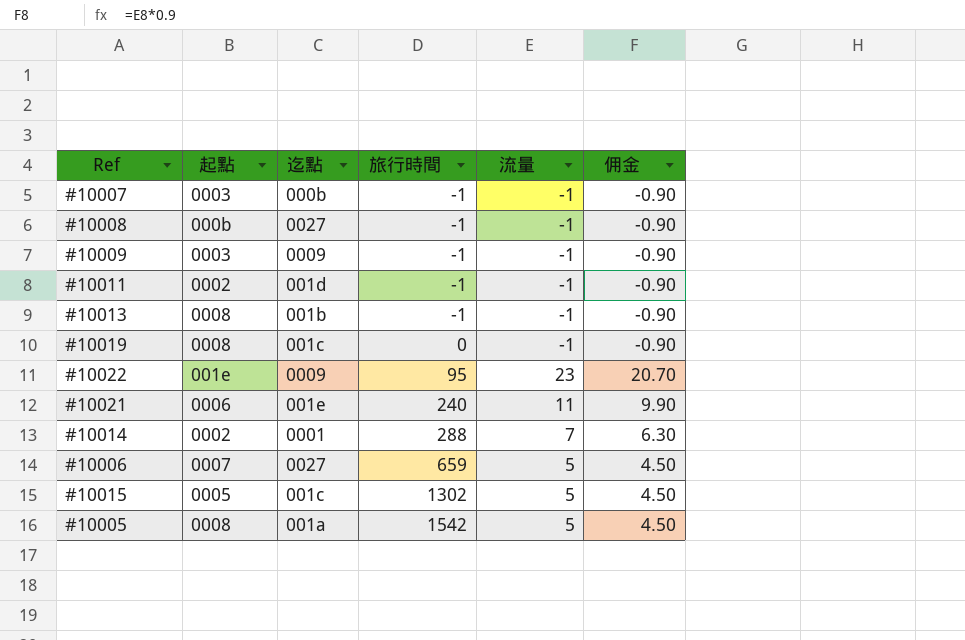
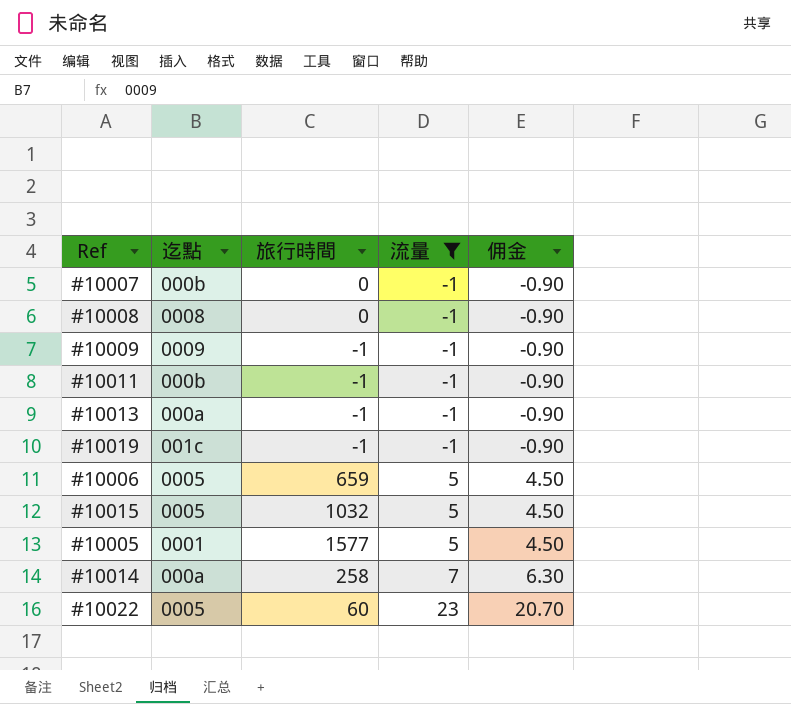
filter: none -> 流量 != 11
row order: 旅行時間 ascending -> 流量 ascending
column 起點 | position: 2 -> none
#10007 | 旅行時間: -1 -> 0
#10008 | 迄點: 0027 -> 0008
#10008 | 旅行時間: -1 -> 0
#10011 | 迄點: 001d -> 000b
#10013 | 迄點: 001b -> 000a
#10019 | 旅行時間: 0 -> -1
#10006 | 迄點: 0027 -> 0005
#10015 | 迄點: 001c -> 0005
#10015 | 旅行時間: 1302 -> 1032
#10005 | 迄點: 001a -> 0001
#10005 | 旅行時間: 1542 -> 1577
#10014 | 迄點: 0001 -> 000a
#10014 | 旅行時間: 288 -> 258
#10022 | 迄點: 0009 -> 0005
#10022 | 旅行時間: 95 -> 60

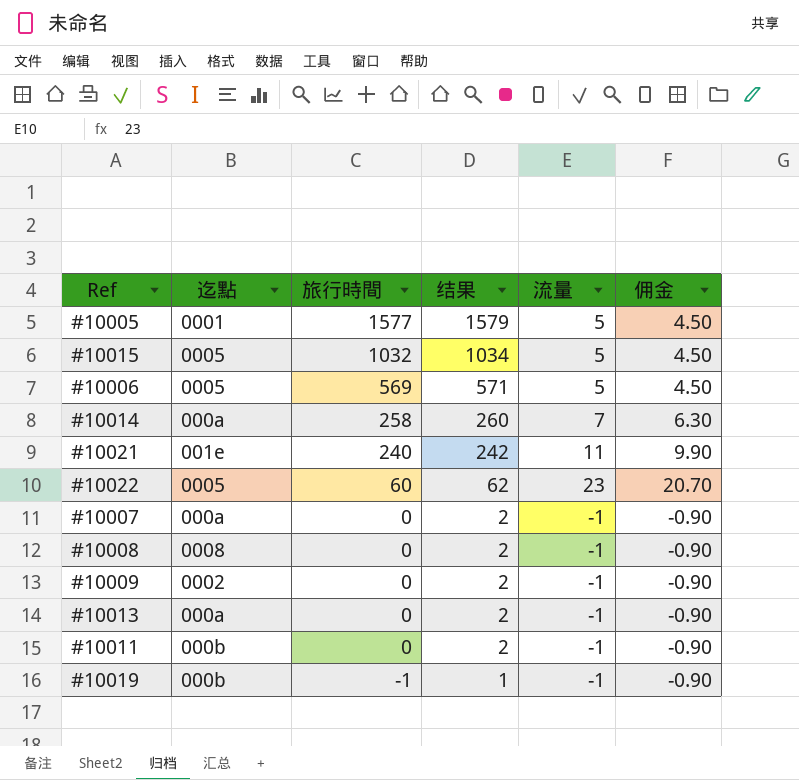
filter: 流量 != 11 -> none
row order: 流量 ascending -> 旅行時間 descending
column 结果 | formula: none -> [旅行時間] + 2
#10006 | 旅行時間: 659 -> 569
#10007 | 迄點: 000b -> 000a
#10009 | 迄點: 0009 -> 0002
#10009 | 旅行時間: -1 -> 0
#10013 | 旅行時間: -1 -> 0
#10011 | 旅行時間: -1 -> 0
#10019 | 迄點: 001c -> 000b

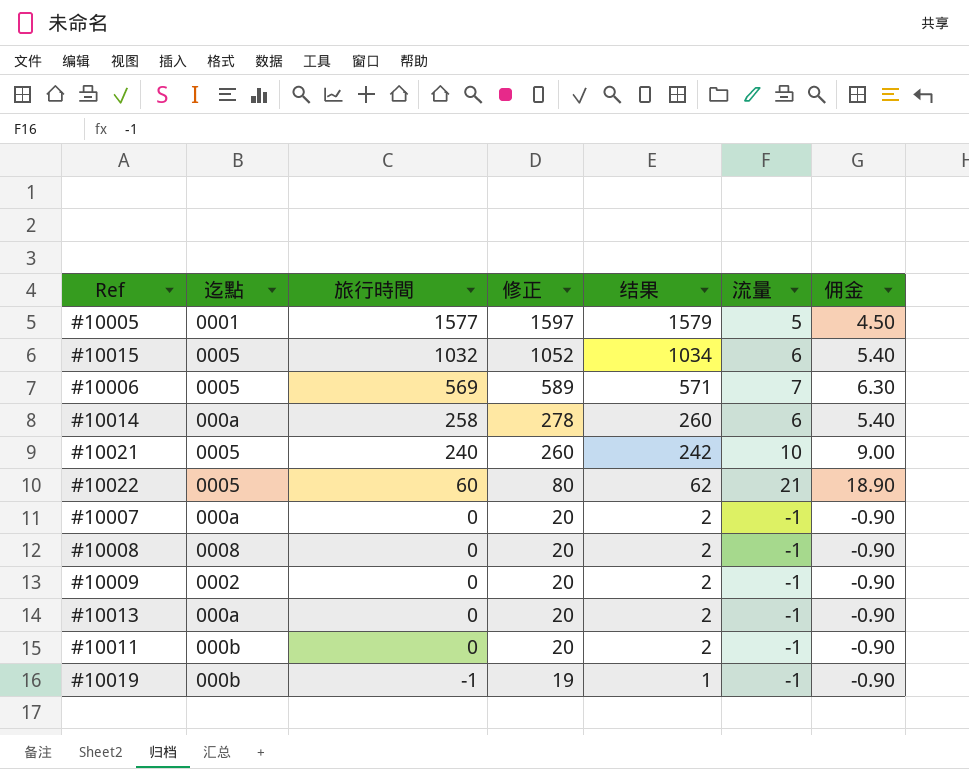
column 修正 | formula: none -> [旅行時間] + 20
#10015 | 流量: 5 -> 6
#10015 | 佣金: 4.50 -> 5.40
#10006 | 流量: 5 -> 7
#10006 | 佣金: 4.50 -> 6.30
#10014 | 流量: 7 -> 6
#10014 | 佣金: 6.30 -> 5.40
#10021 | 迄點: 001e -> 0005
#10021 | 流量: 11 -> 10
#10021 | 佣金: 9.90 -> 9.00
#10022 | 流量: 23 -> 21
#10022 | 佣金: 20.70 -> 18.90

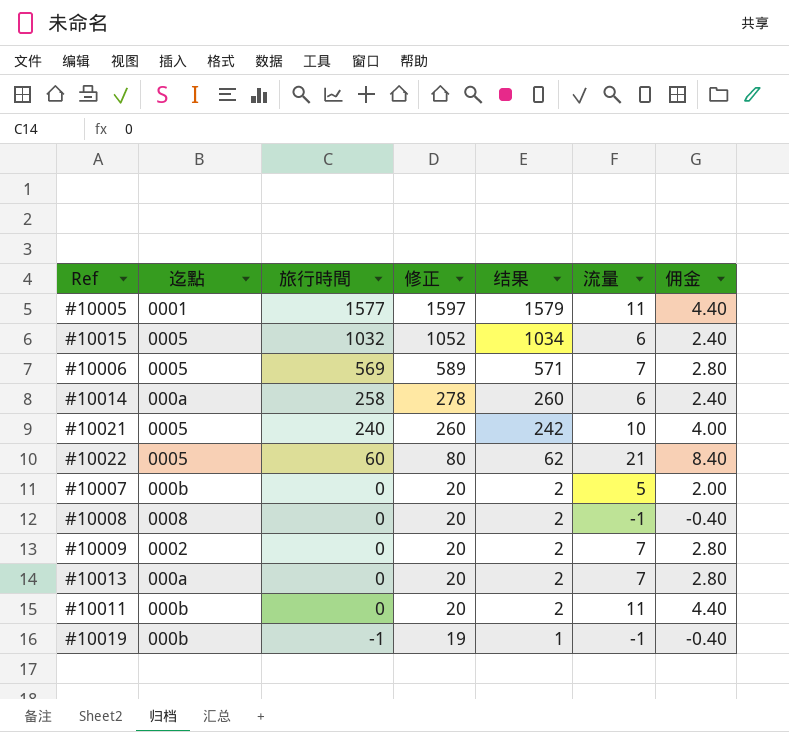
column 佣金 | formula: [流量] * 0.9 -> [流量] * 0.4
#10005 | 流量: 5 -> 11
#10007 | 迄點: 000a -> 000b
#10007 | 流量: -1 -> 5
#10009 | 流量: -1 -> 7
#10013 | 流量: -1 -> 7
#10011 | 流量: -1 -> 11

